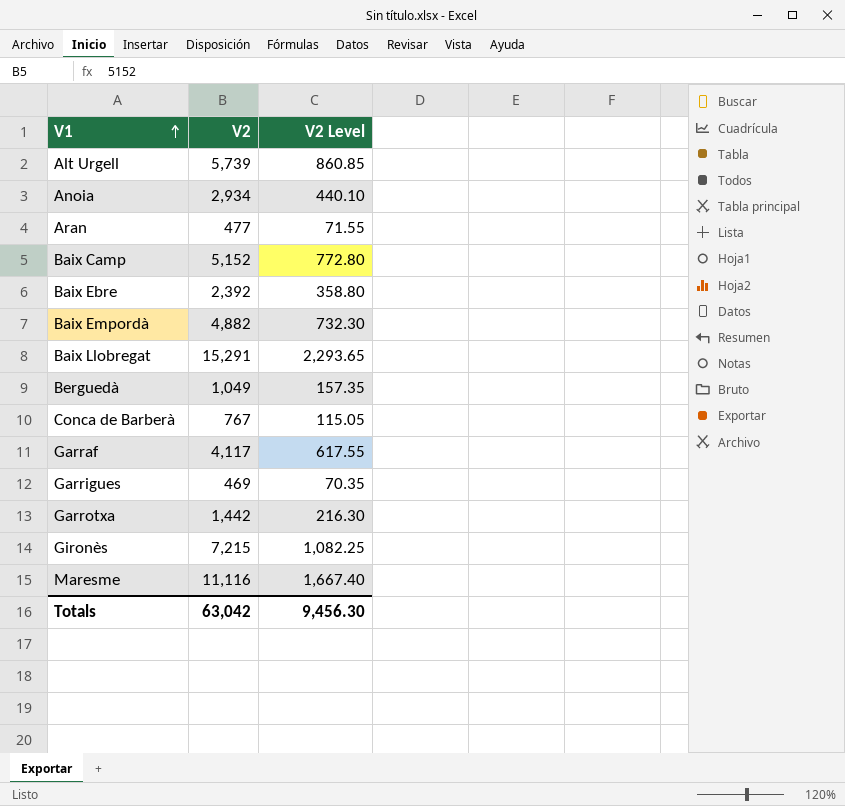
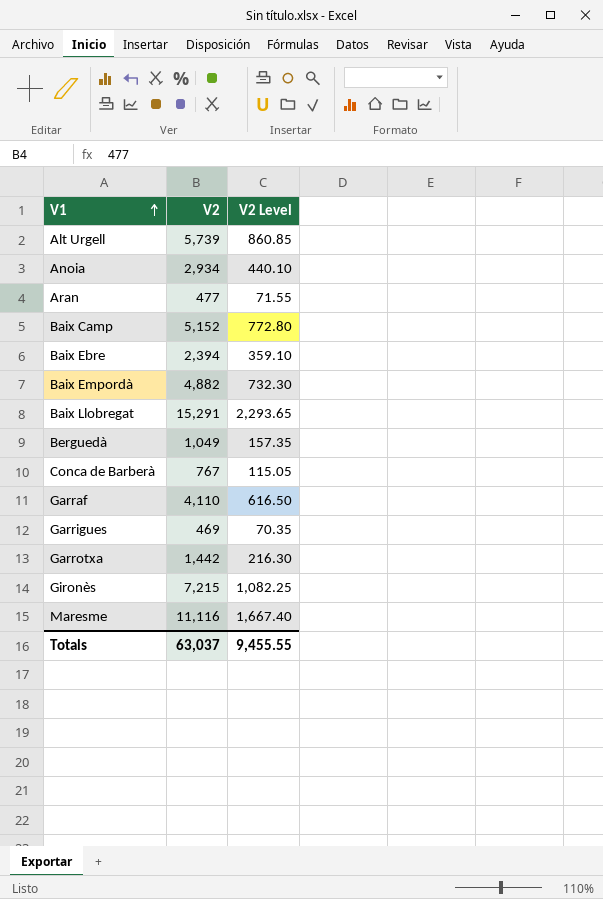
Baix Ebre | V2: 2,392 -> 2,394
Baix Ebre | V2 Level: 358.80 -> 359.10
Garraf | V2: 4,117 -> 4,110
Garraf | V2 Level: 617.55 -> 616.50
Totals | V2: 63,042 -> 63,037
Totals | V2 Level: 9,456.30 -> 9,455.55

